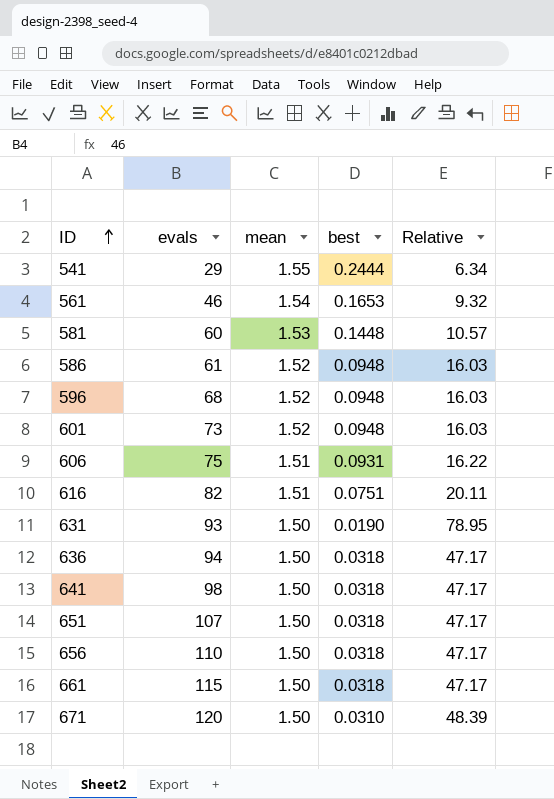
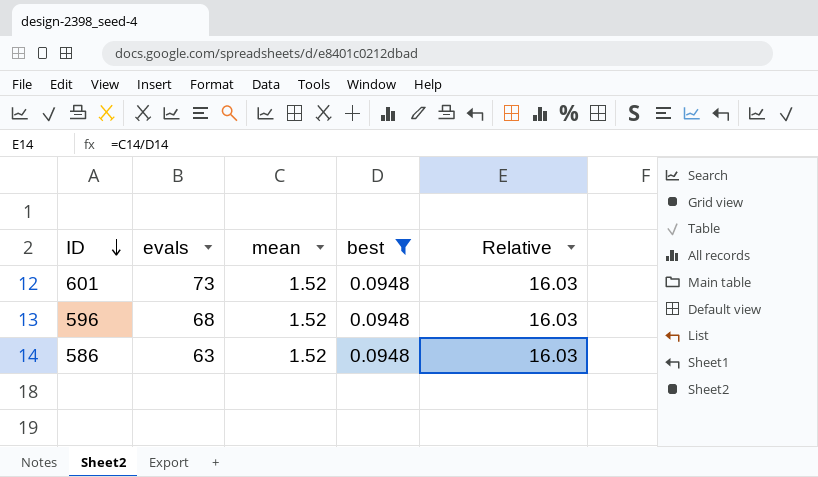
filter: none -> best = 0.0948
row order: ID ascending -> ID descending
586 | evals: 61 -> 63

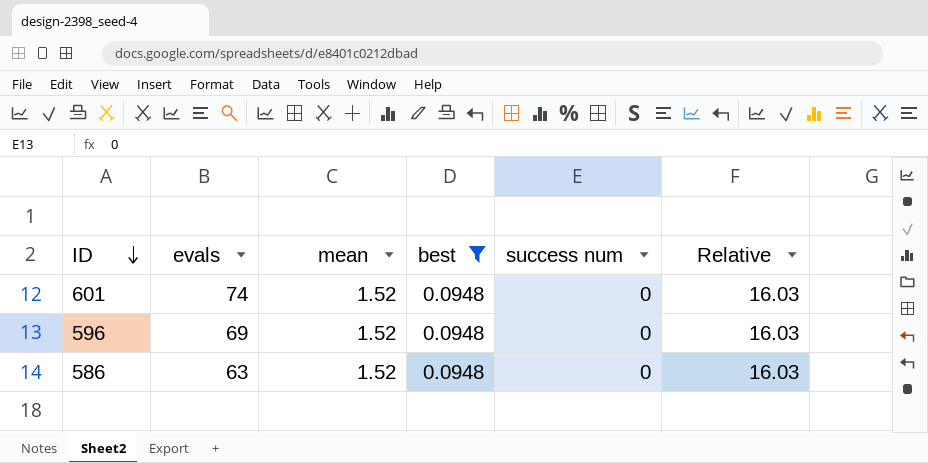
column success num | position: none -> 5
601 | evals: 73 -> 74
596 | evals: 68 -> 69

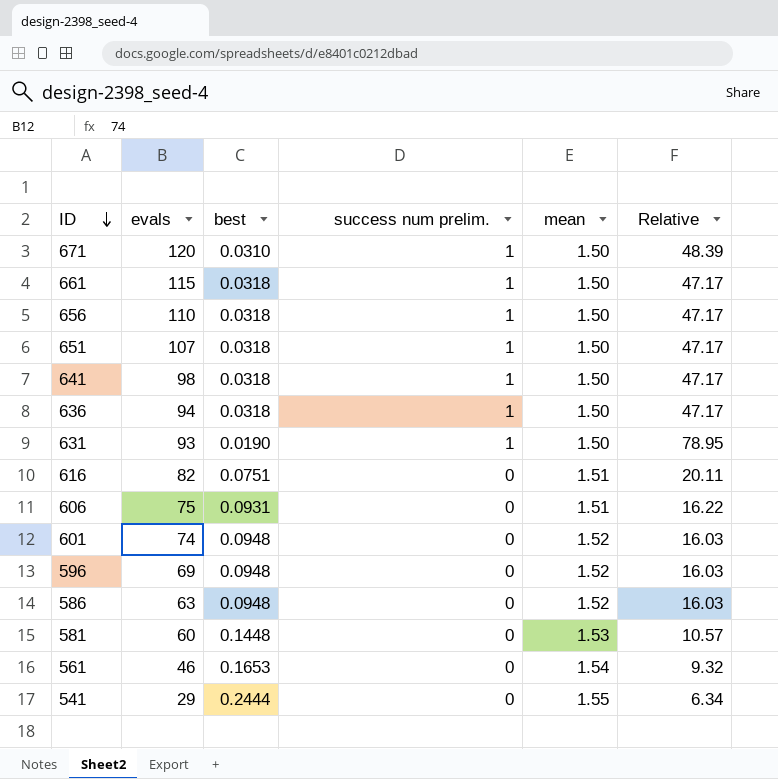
filter: best = 0.0948 -> none
column name: success num -> success num prelim.
column mean | position: 3 -> 5

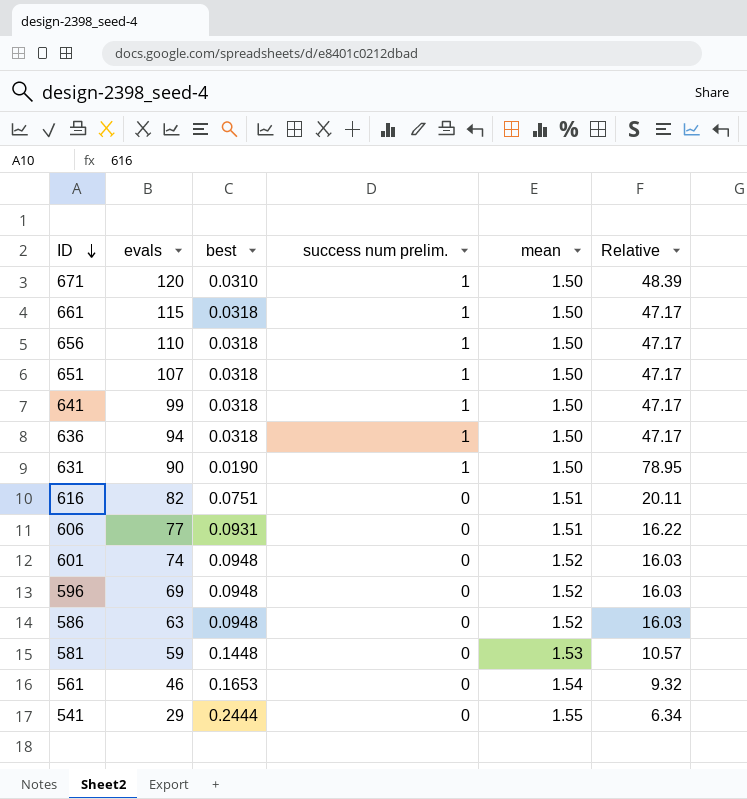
641 | evals: 98 -> 99
631 | evals: 93 -> 90
606 | evals: 75 -> 77
581 | evals: 60 -> 59

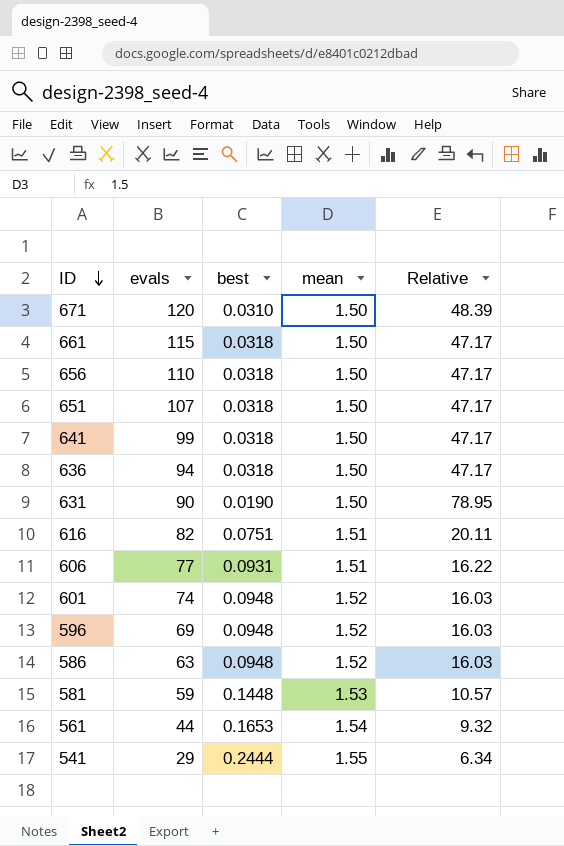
column success num prelim. | position: 4 -> none
561 | evals: 46 -> 44

